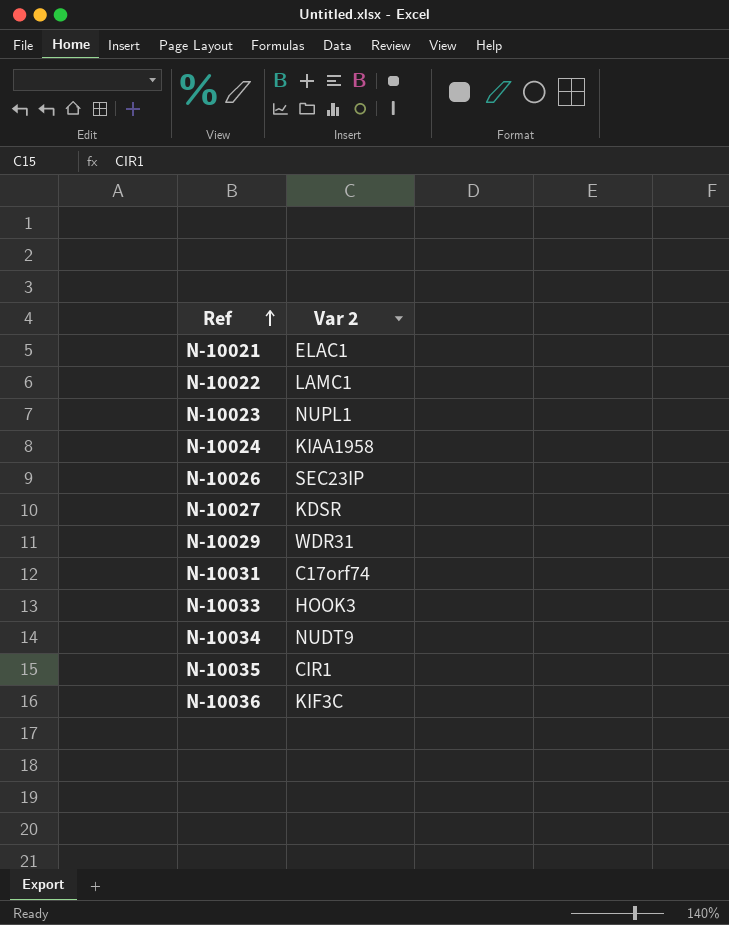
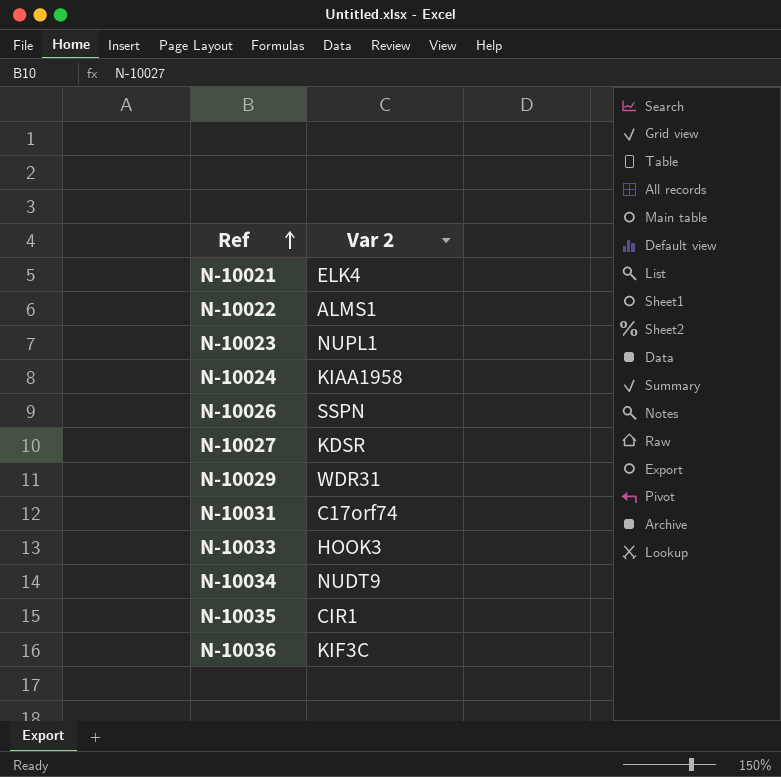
N-10021 | Var 2: ELAC1 -> ELK4
N-10022 | Var 2: LAMC1 -> ALMS1
N-10026 | Var 2: SEC23IP -> SSPN

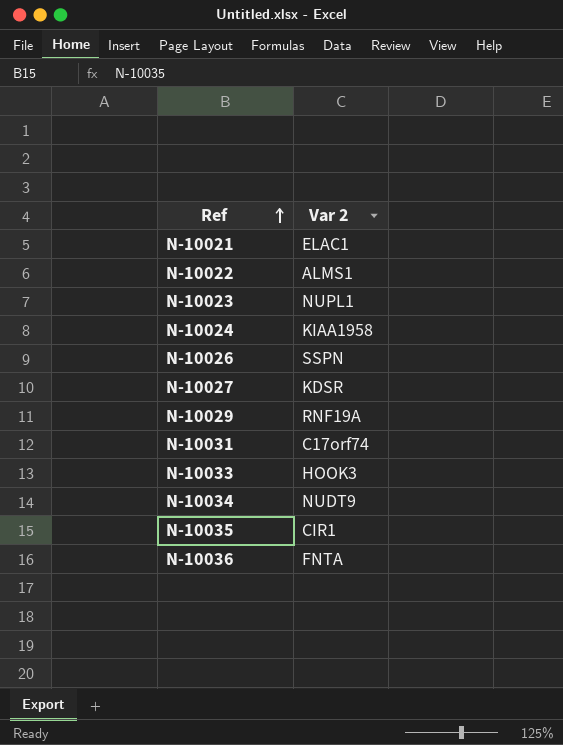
N-10021 | Var 2: ELK4 -> ELAC1
N-10029 | Var 2: WDR31 -> RNF19A
N-10036 | Var 2: KIF3C -> FNTA

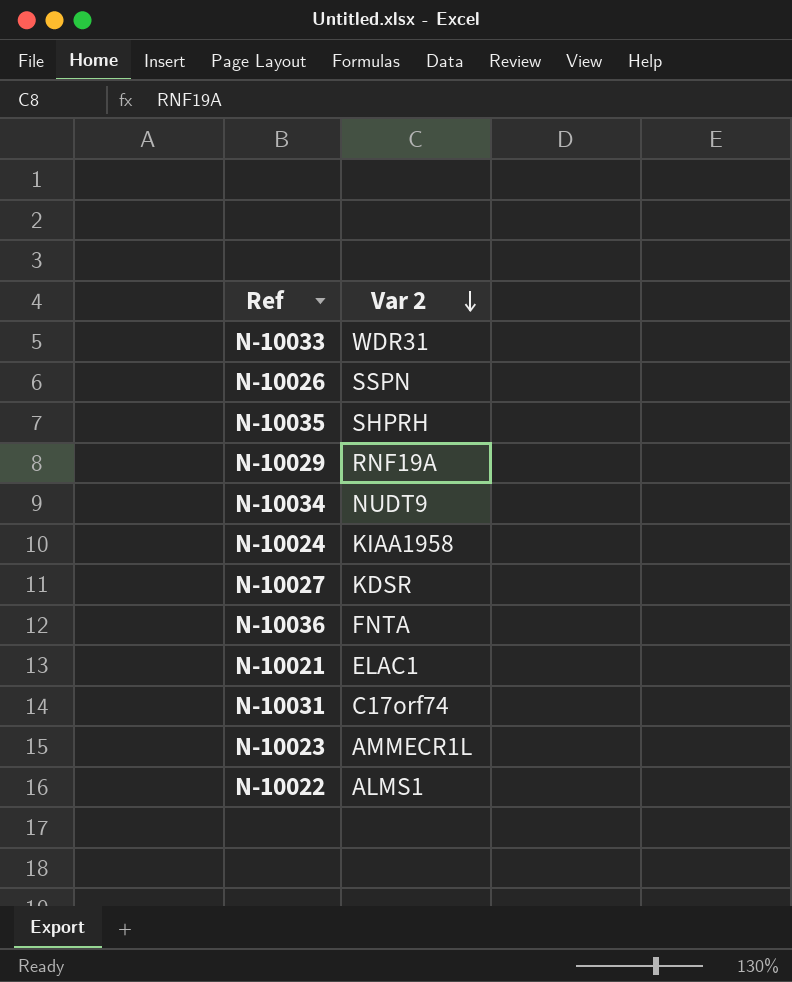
row order: Ref ascending -> Var 2 descending
N-10033 | Var 2: HOOK3 -> WDR31
N-10035 | Var 2: CIR1 -> SHPRH
N-10023 | Var 2: NUPL1 -> AMMECR1L

